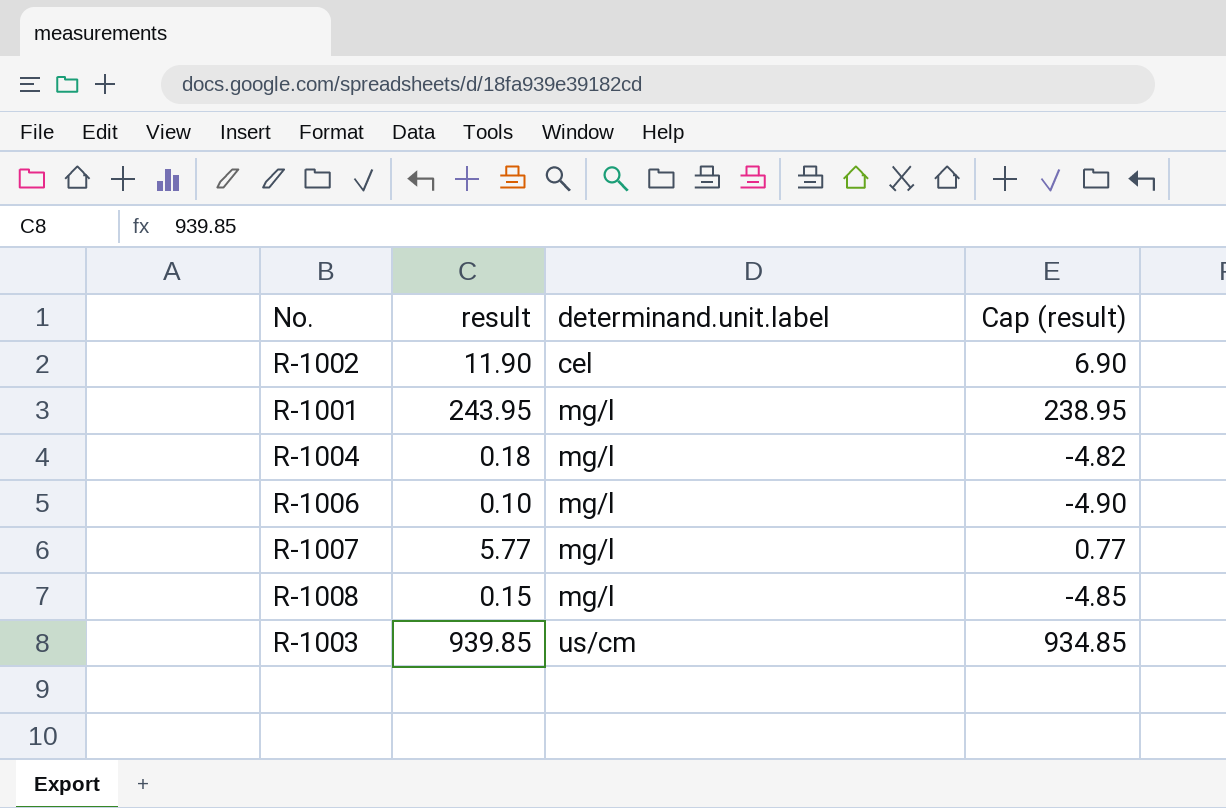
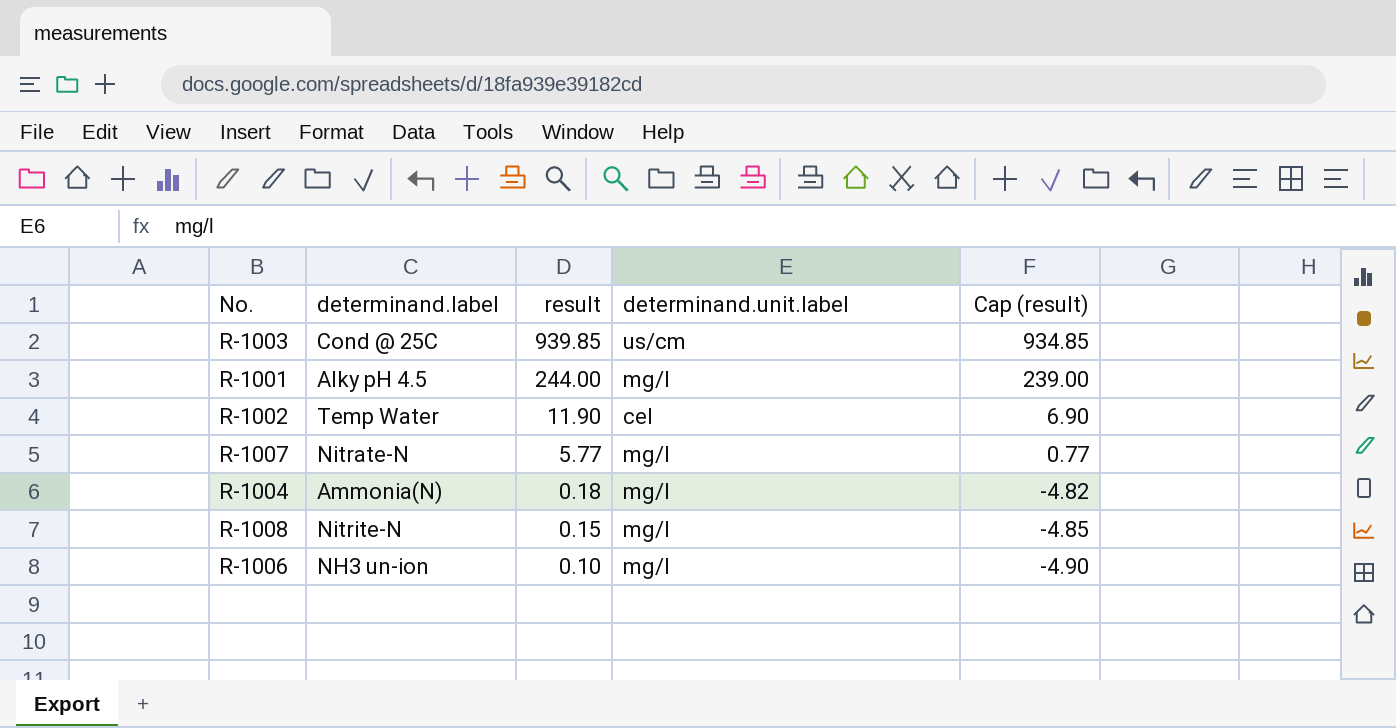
row order: determinand.unit.label ascending -> result descending
column determinand.label | position: none -> 2
R-1001 | result: 243.95 -> 244.00
R-1001 | Cap (result): 238.95 -> 239.00

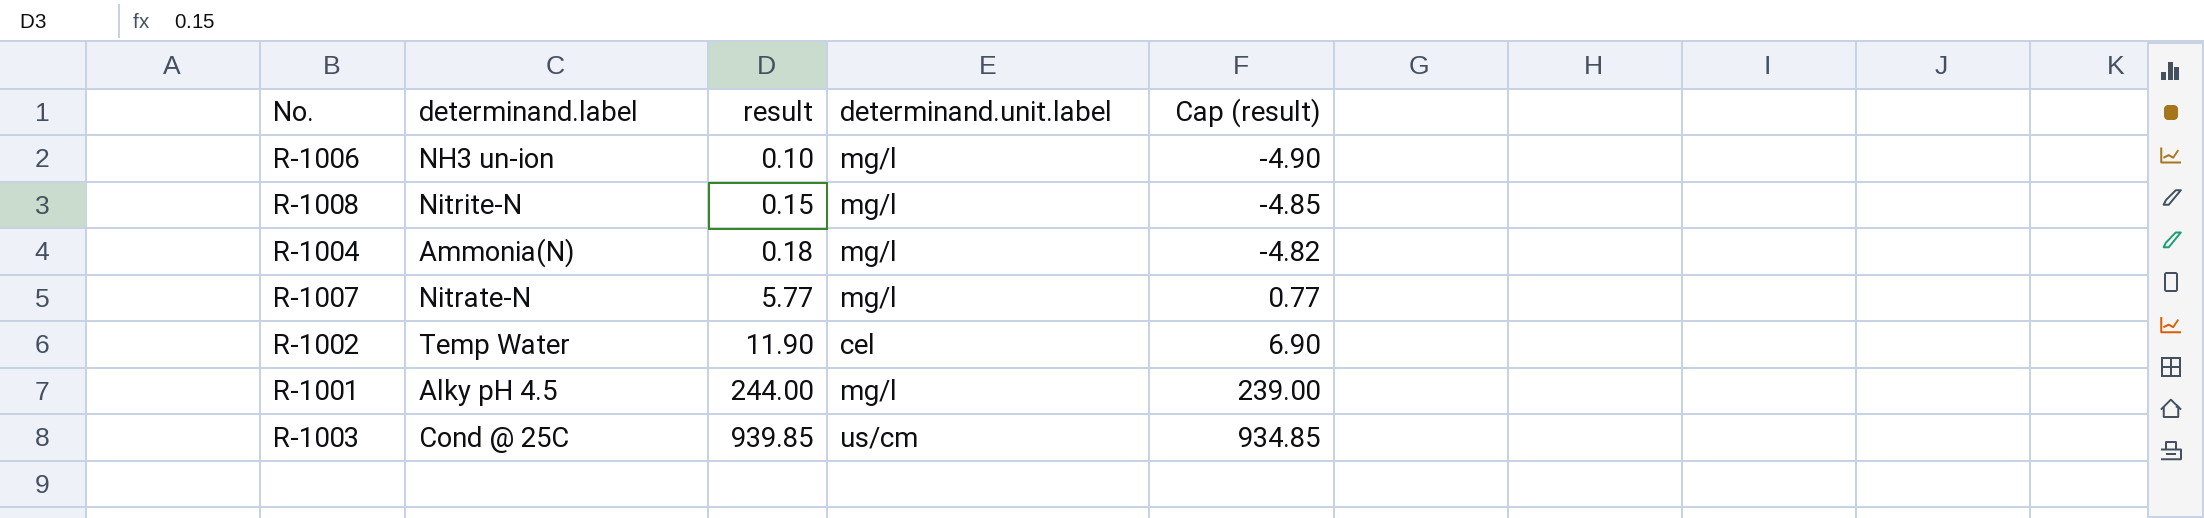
row order: result descending -> result ascending

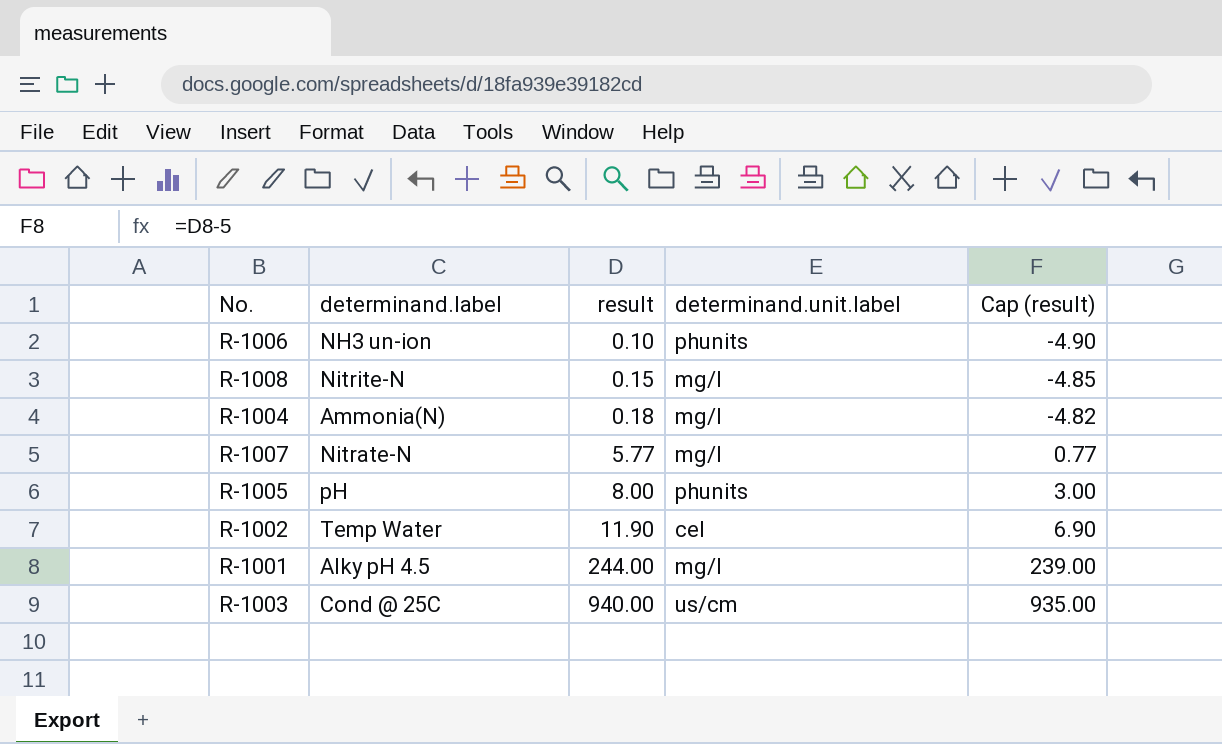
R-1006 | determinand.unit.label: mg/l -> phunits
row R-1005: none -> pH | 8.00 | phunits | 3.00
R-1003 | result: 939.85 -> 940.00
R-1003 | Cap (result): 934.85 -> 935.00

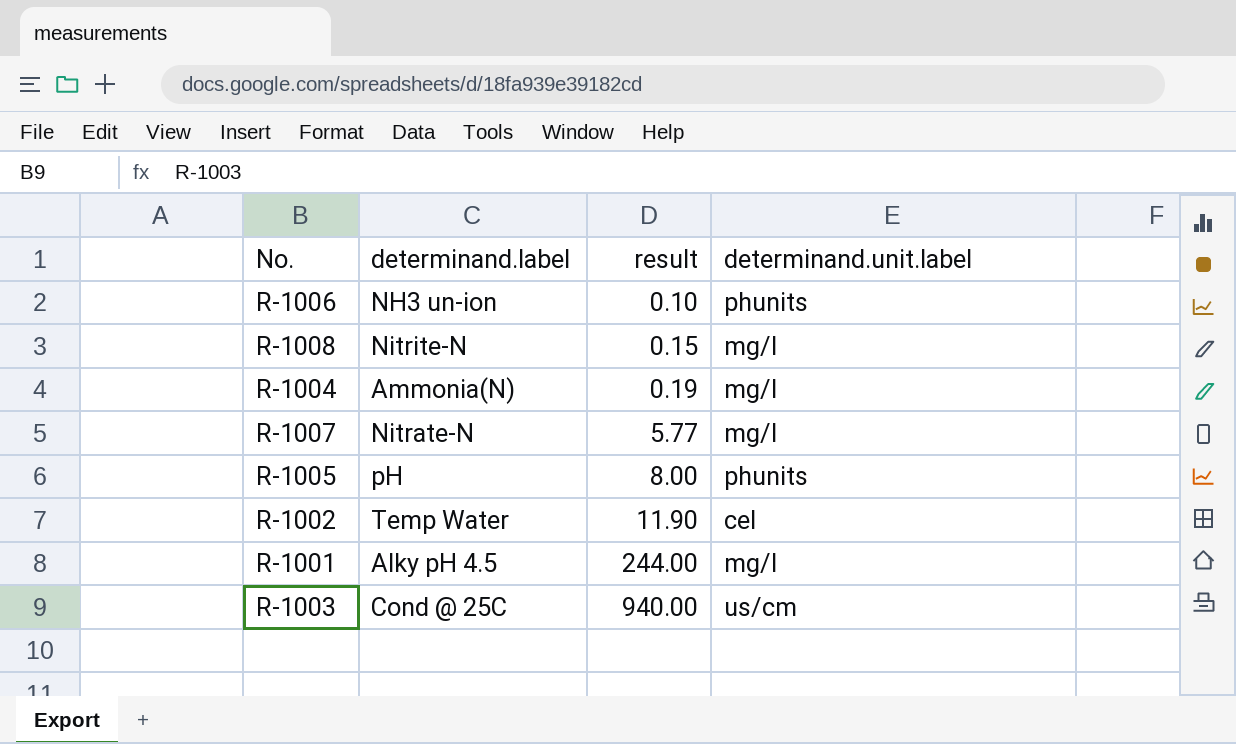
column Cap (result) | formula: [result] - 5 -> none
R-1004 | result: 0.18 -> 0.19

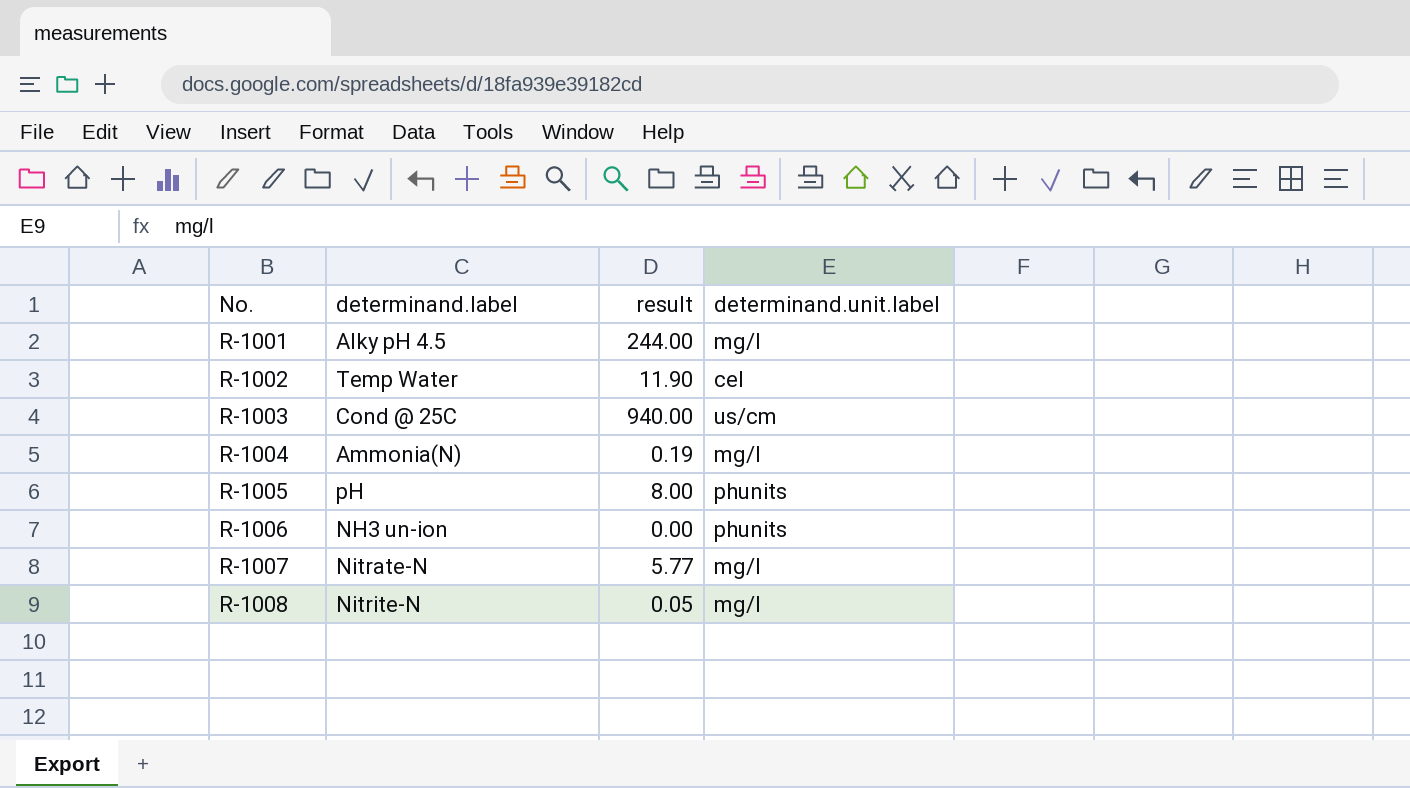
row order: result ascending -> No. ascending
R-1006 | result: 0.10 -> 0.00
R-1008 | result: 0.15 -> 0.05

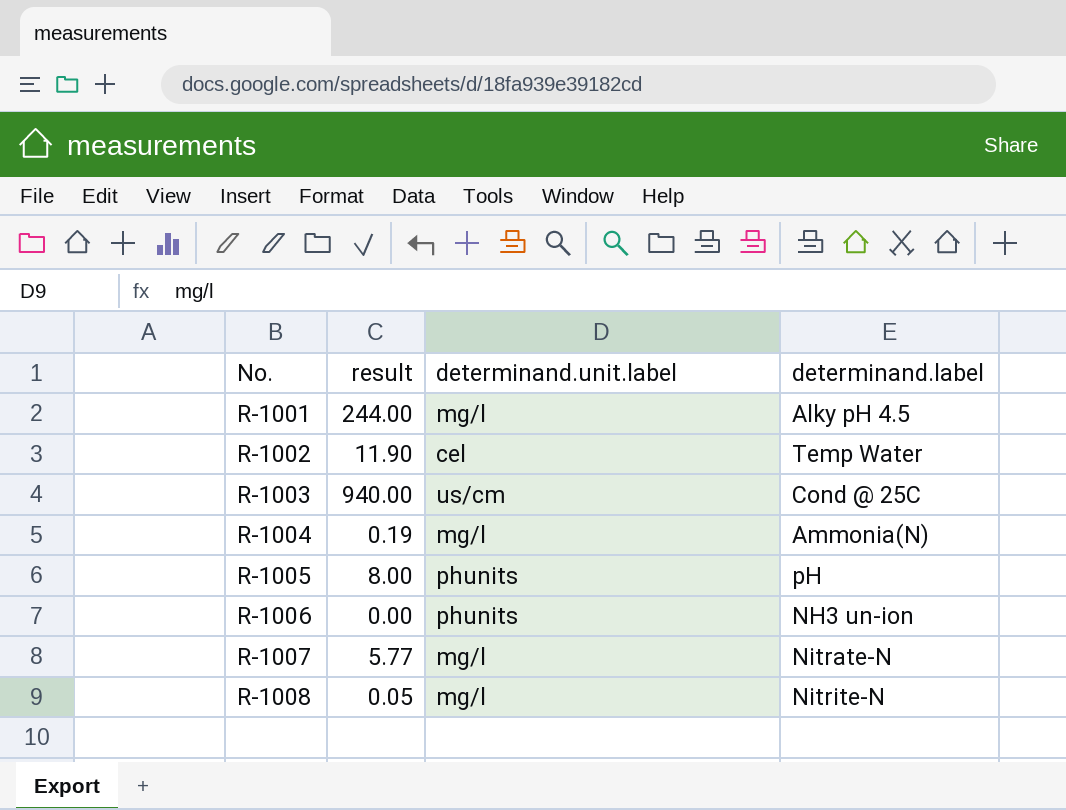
column determinand.label | position: 2 -> 4

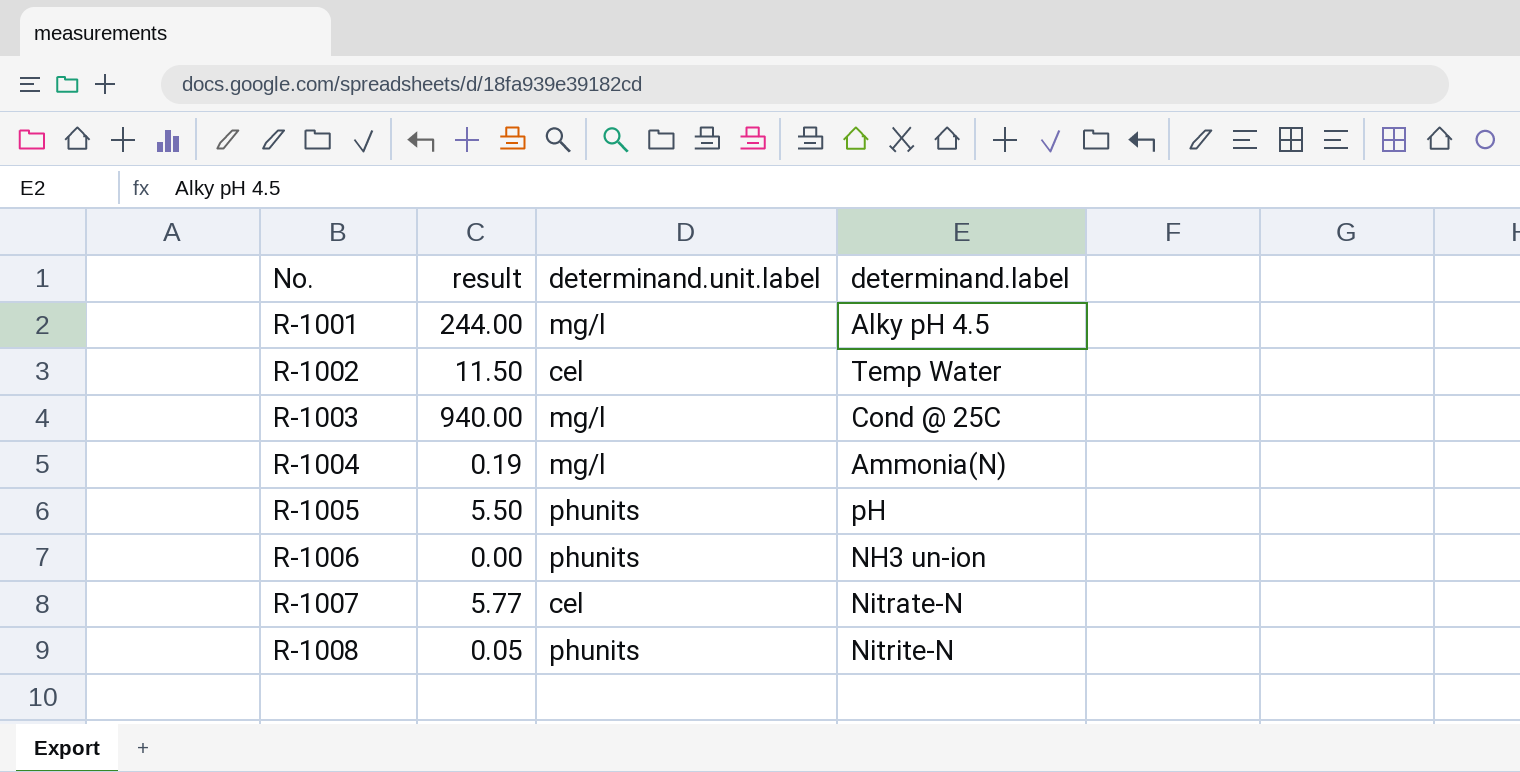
R-1002 | result: 11.90 -> 11.50
R-1003 | determinand.unit.label: us/cm -> mg/l
R-1005 | result: 8.00 -> 5.50
R-1007 | determinand.unit.label: mg/l -> cel
R-1008 | determinand.unit.label: mg/l -> phunits

